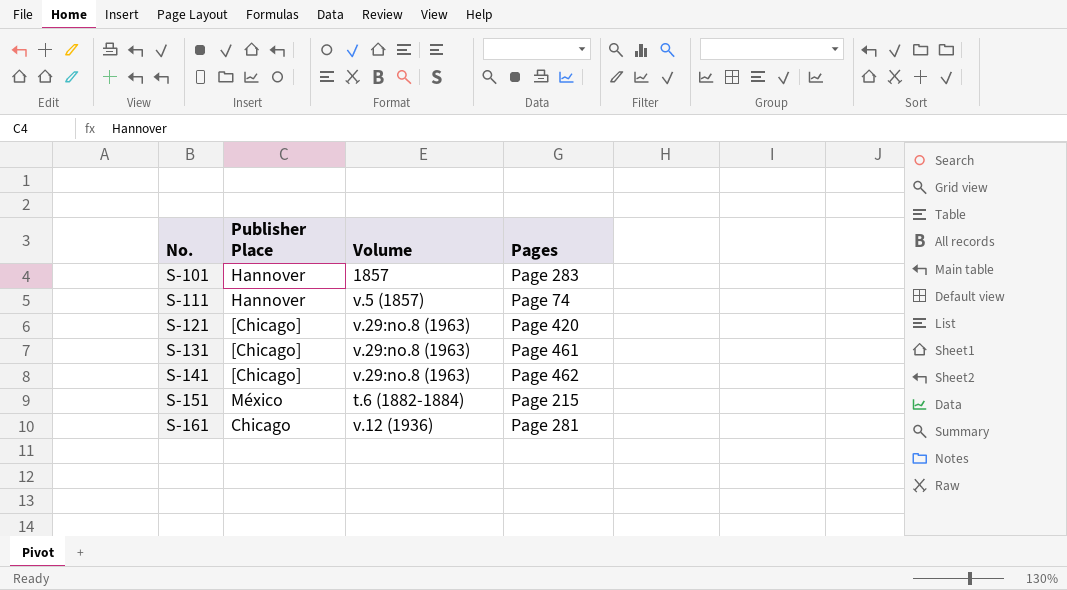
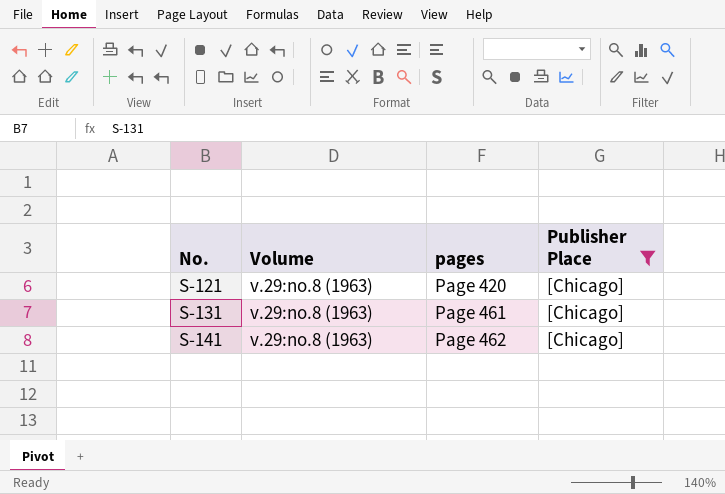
filter: none -> Publisher Place = [Chicago]
column name: Pages -> pages
column Publisher Place | position: 2 -> 4

